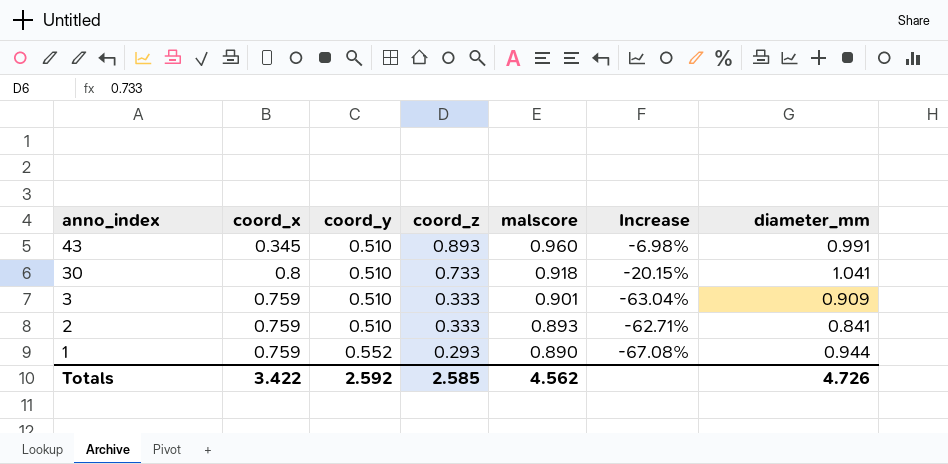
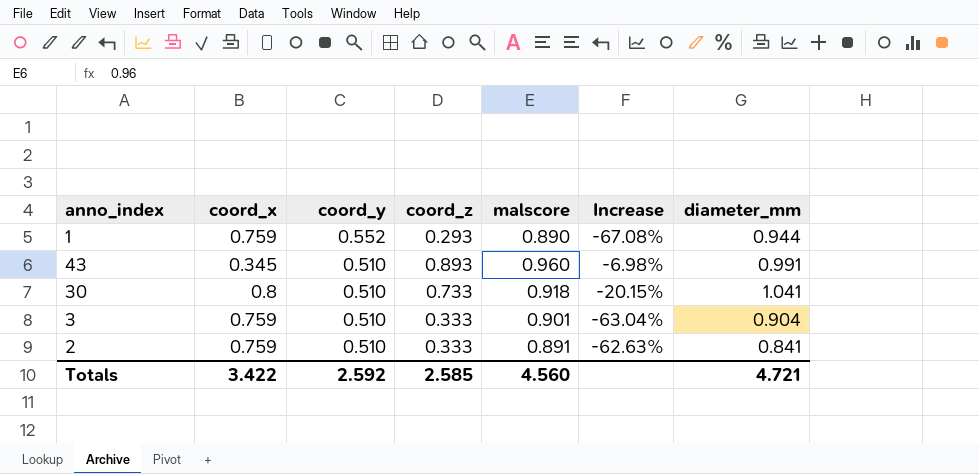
row order: anno_index descending -> coord_y descending
3 | diameter_mm: 0.909 -> 0.904
2 | malscore: 0.893 -> 0.891
2 | Increase: -62.71% -> -62.63%
Totals | malscore: 4.562 -> 4.560
Totals | diameter_mm: 4.726 -> 4.721

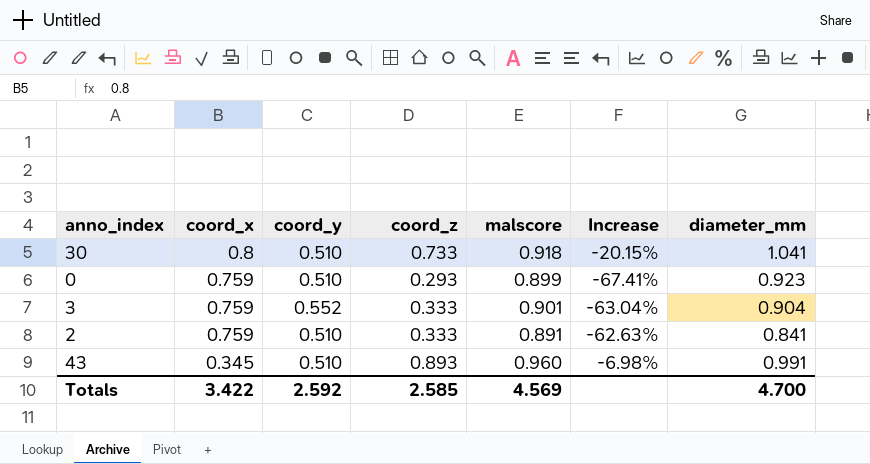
row order: coord_y descending -> coord_x descending
row 1: 0.759 | 0.552 | 0.293 | 0.890 | -67.08% | 0.944 -> none
row 0: none -> 0.759 | 0.510 | 0.293 | 0.899 | -67.41% | 0.923
3 | coord_y: 0.510 -> 0.552
Totals | malscore: 4.560 -> 4.569
Totals | diameter_mm: 4.721 -> 4.700

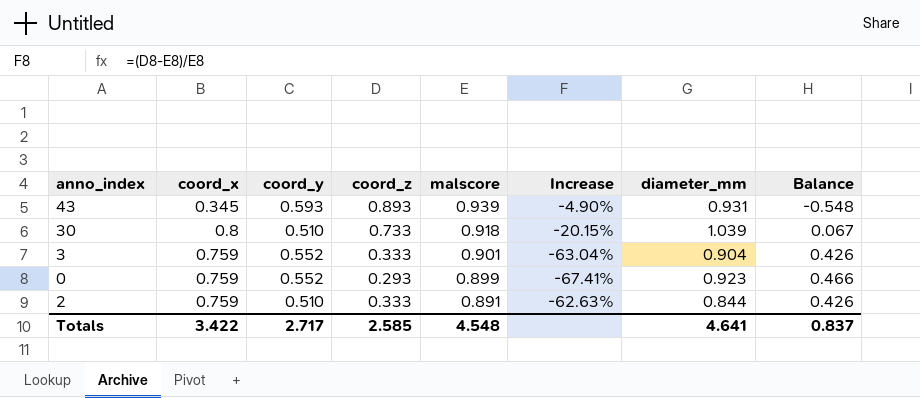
row order: coord_x descending -> malscore descending
column Balance | formula: none -> [coord_x] - [coord_z]
43 | coord_y: 0.510 -> 0.593
43 | malscore: 0.960 -> 0.939
43 | Increase: -6.98% -> -4.90%
43 | diameter_mm: 0.991 -> 0.931
30 | diameter_mm: 1.041 -> 1.039
0 | coord_y: 0.510 -> 0.552
2 | diameter_mm: 0.841 -> 0.844
Totals | coord_y: 2.592 -> 2.717
Totals | malscore: 4.569 -> 4.548
Totals | diameter_mm: 4.700 -> 4.641

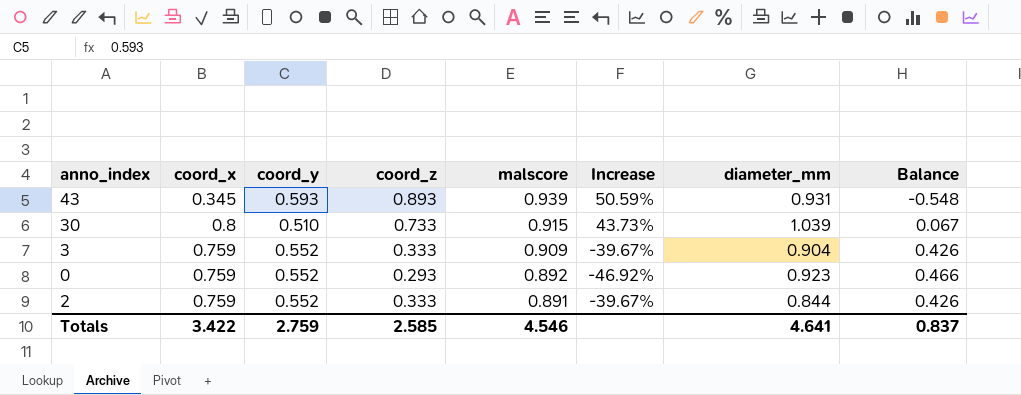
column Increase | formula: ([coord_z] - [malscore]) / [malscore] -> ([coord_z] - [coord_y]) / [coord_y]
30 | malscore: 0.918 -> 0.915
3 | malscore: 0.901 -> 0.909
0 | malscore: 0.899 -> 0.892
2 | coord_y: 0.510 -> 0.552
Totals | coord_y: 2.717 -> 2.759
Totals | malscore: 4.548 -> 4.546

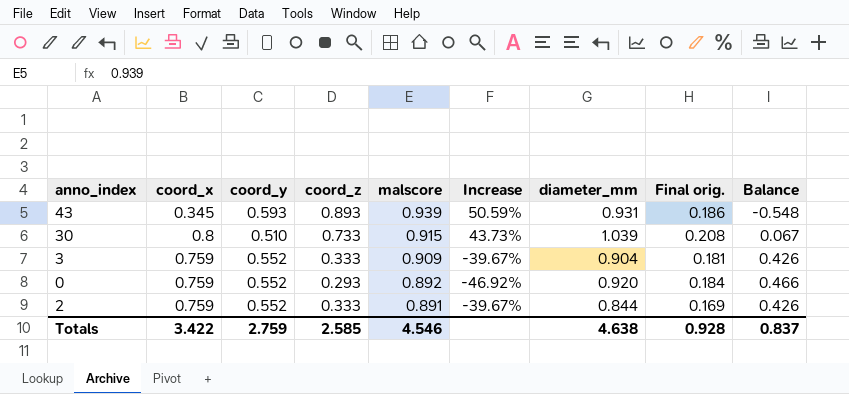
column Final orig. | formula: none -> [diameter_mm] * 0.2
0 | diameter_mm: 0.923 -> 0.920
Totals | diameter_mm: 4.641 -> 4.638

